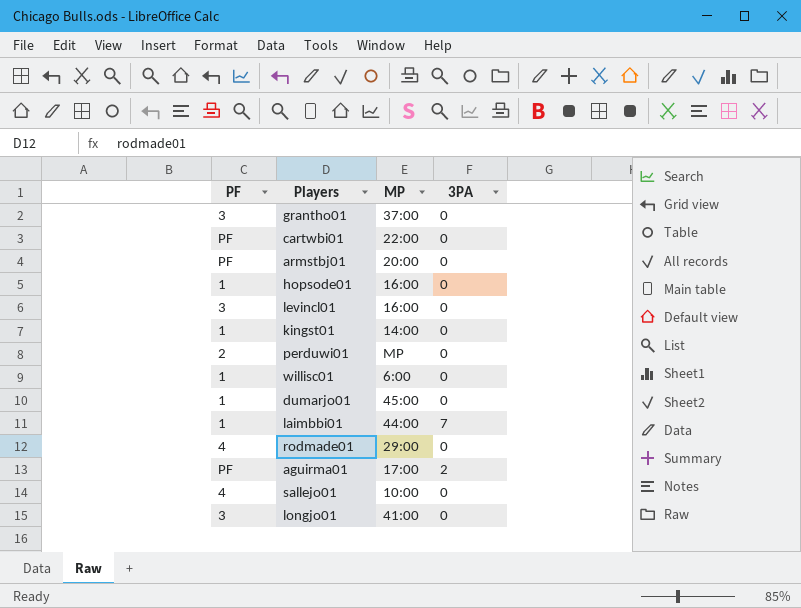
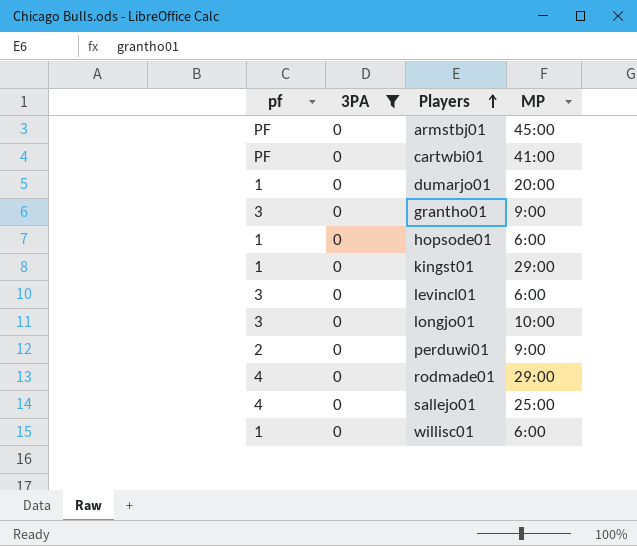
filter: none -> 3PA = 0
row order: none -> Players ascending
column name: PF -> pf
column 3PA | position: 4 -> 2
armstbj01 | MP: 20:00 -> 45:00
cartwbi01 | MP: 22:00 -> 41:00
dumarjo01 | MP: 45:00 -> 20:00
grantho01 | MP: 37:00 -> 9:00
hopsode01 | MP: 16:00 -> 6:00
kingst01 | MP: 14:00 -> 29:00
levincl01 | MP: 16:00 -> 6:00
longjo01 | MP: 41:00 -> 10:00
perduwi01 | MP: MP -> 9:00
sallejo01 | MP: 10:00 -> 25:00

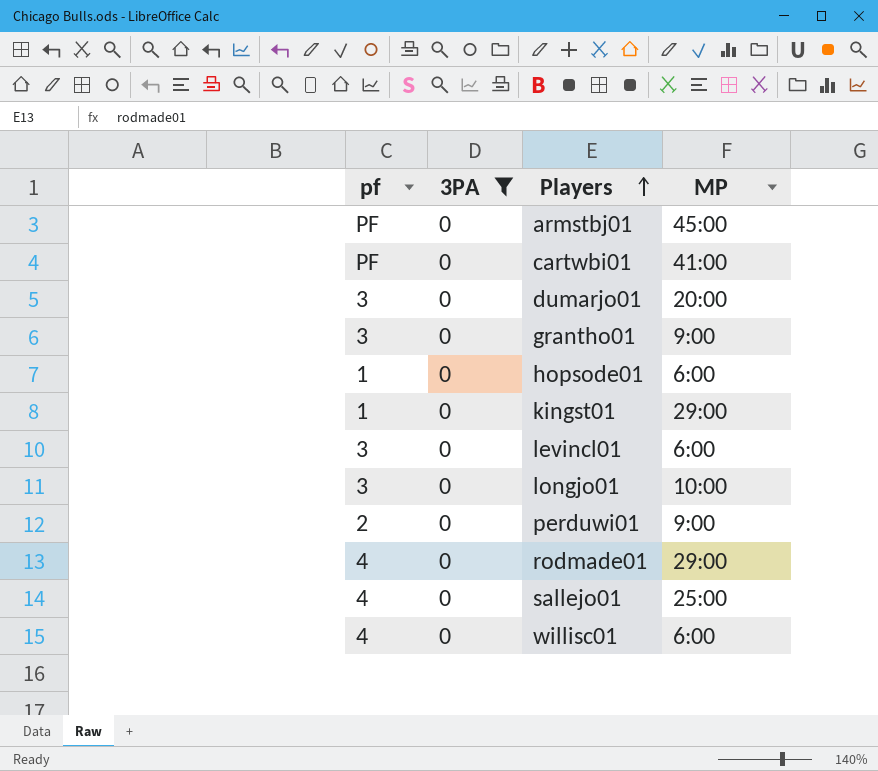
dumarjo01 | pf: 1 -> 3
willisc01 | pf: 1 -> 4

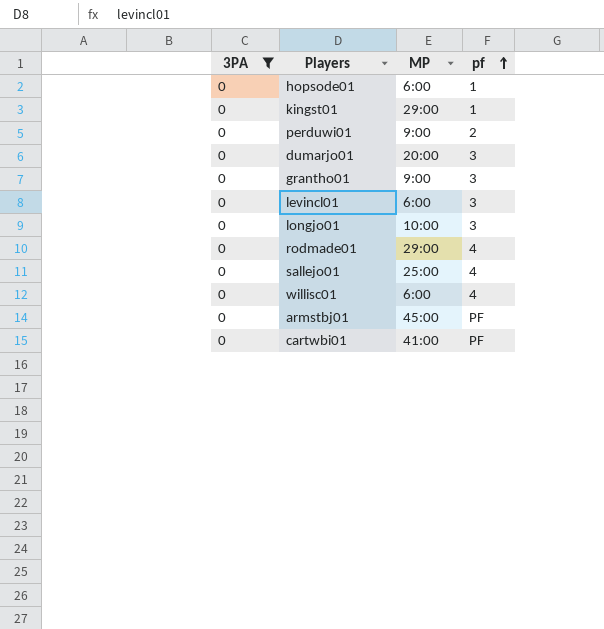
row order: Players ascending -> pf ascending
column pf | position: 1 -> 4

